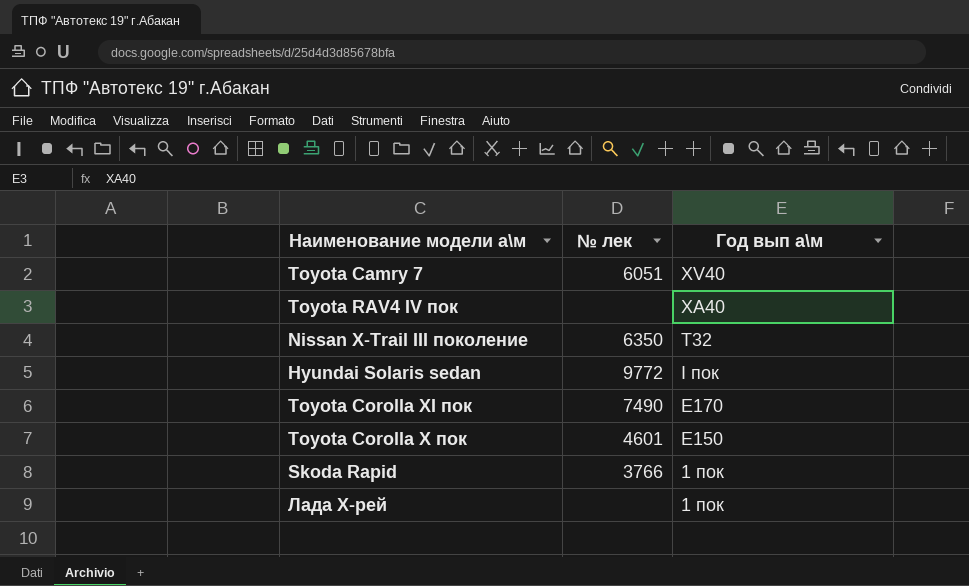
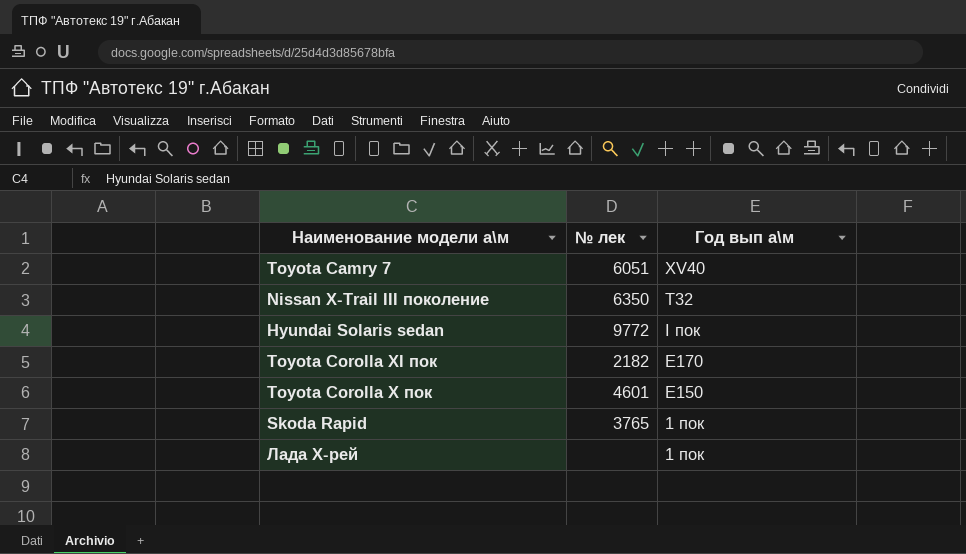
row Toyota RAV4 IV пок: none | XA40 -> none
Toyota Corolla XI пок | № лек: 7490 -> 2182
Skoda Rapid | № лек: 3766 -> 3765

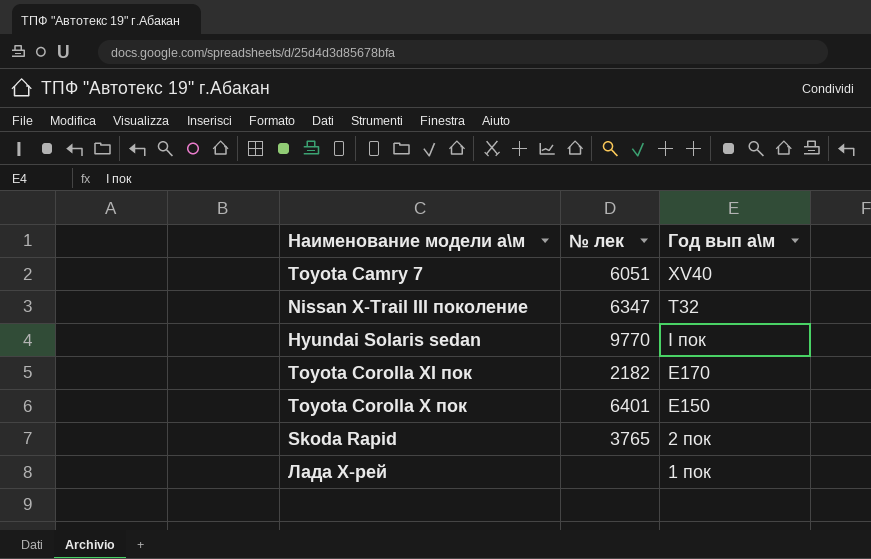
Nissan X-Trail III поколение | № лек: 6350 -> 6347
Hyundai Solaris sedan | № лек: 9772 -> 9770
Toyota Corolla X пок | № лек: 4601 -> 6401
Skoda Rapid | Год вып а\м: 1 пок -> 2 пок

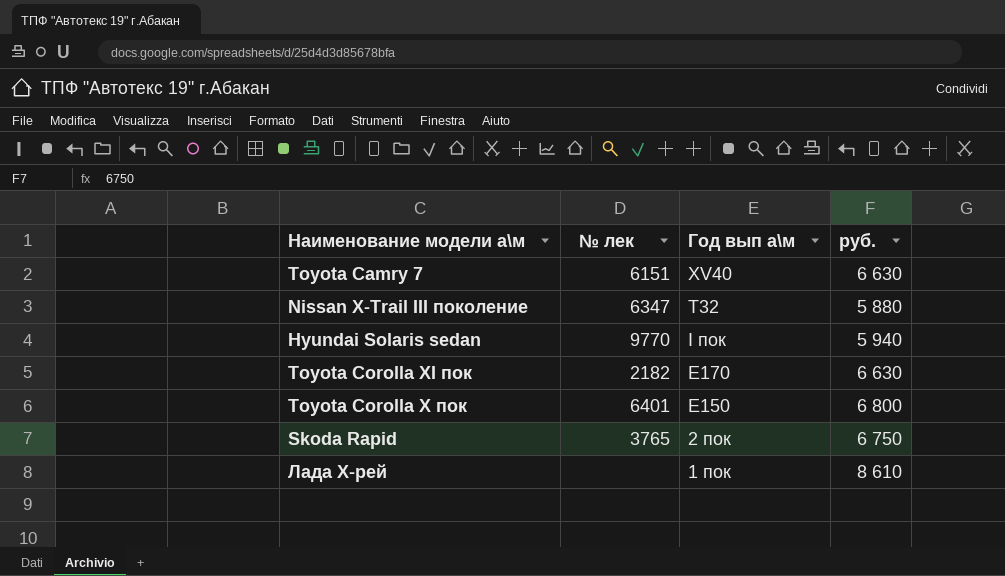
column руб. | position: none -> 4
Toyota Camry 7 | № лек: 6051 -> 6151

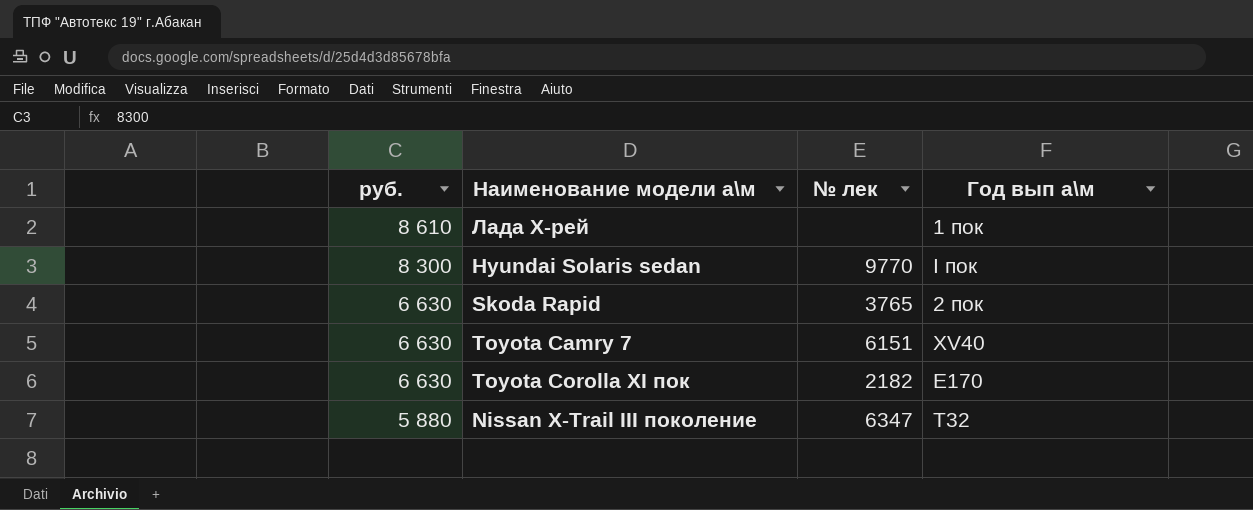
row order: Год вып а\м descending -> руб. descending
column руб. | position: 4 -> 1
row Toyota Corolla X пок: 6401 | E150 | 6 800 -> none
Hyundai Solaris sedan | руб.: 5 940 -> 8 300
Skoda Rapid | руб.: 6 750 -> 6 630

